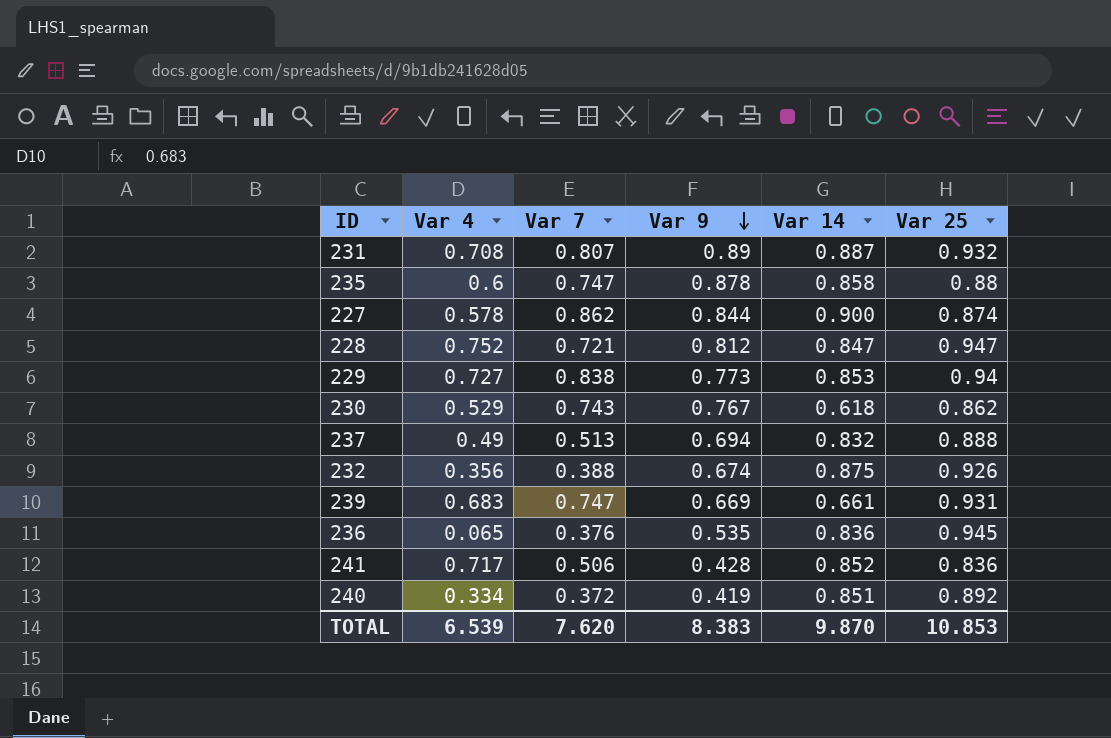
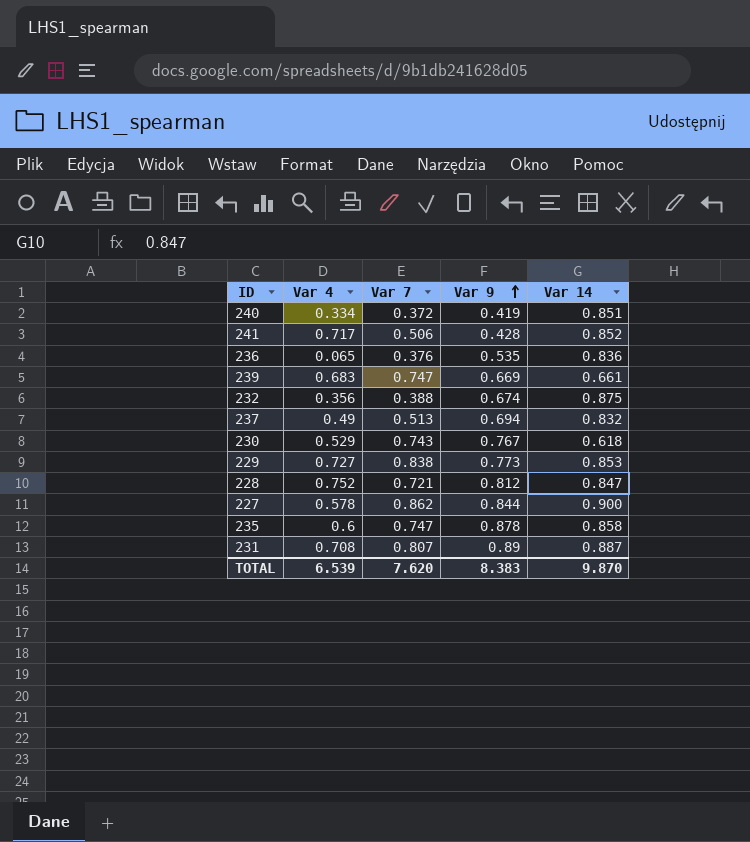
row order: Var 9 descending -> Var 9 ascending
column Var 25 | position: 6 -> none

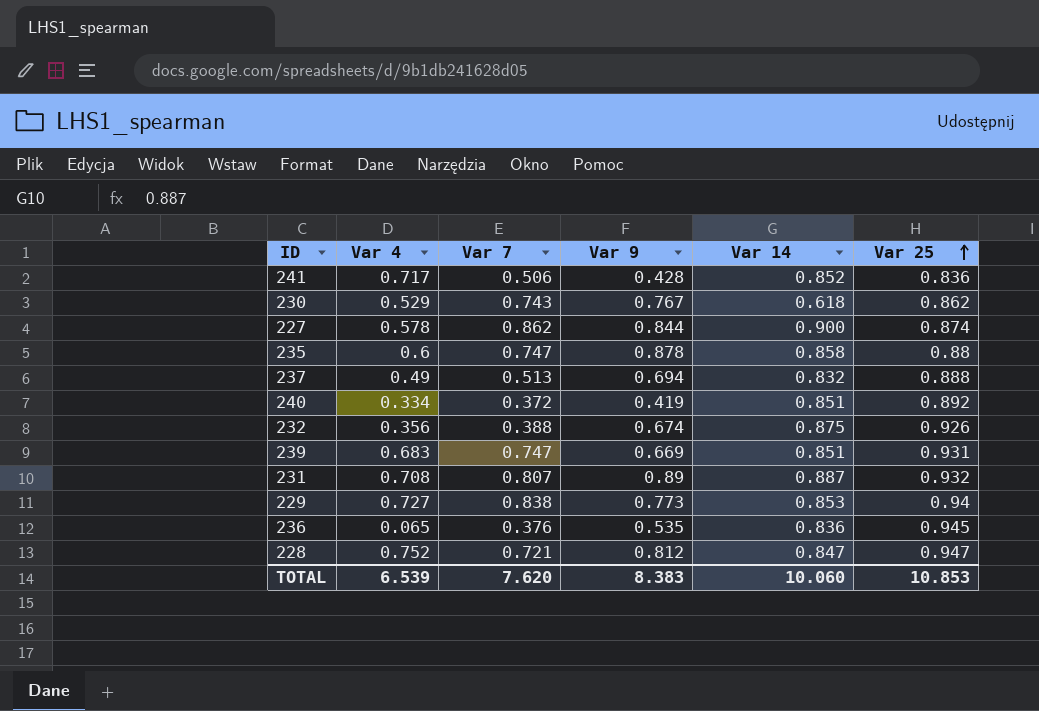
row order: Var 9 ascending -> Var 25 ascending
column Var 25 | position: none -> 6
239 | Var 14: 0.661 -> 0.851
TOTAL | Var 14: 9.870 -> 10.060

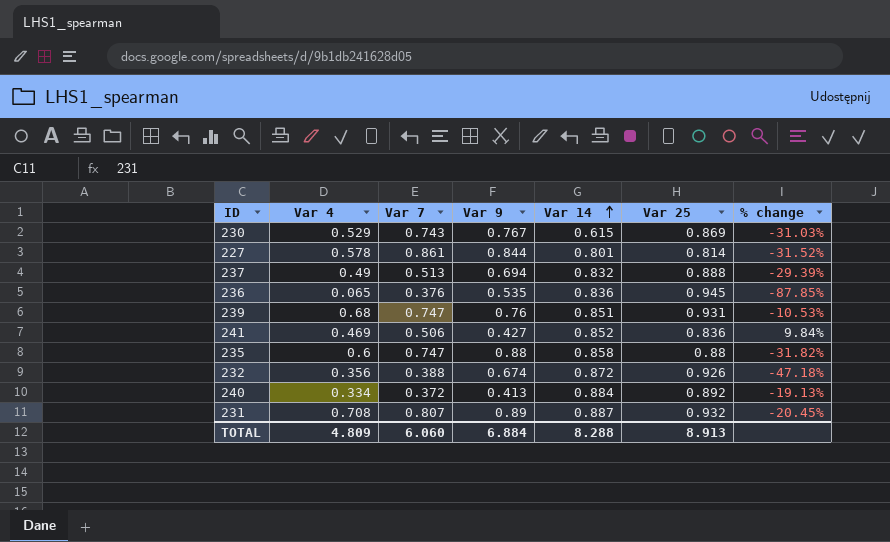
row order: Var 25 ascending -> Var 14 ascending
column % change | formula: none -> ([Var 4] - [Var 9]) / [Var 9]
row 229: 0.727 | 0.838 | 0.773 | 0.853 | 0.94 -> none
row 228: 0.752 | 0.721 | 0.812 | 0.847 | 0.947 -> none
230 | Var 14: 0.618 -> 0.615
230 | Var 25: 0.862 -> 0.869
227 | Var 7: 0.862 -> 0.861
227 | Var 14: 0.900 -> 0.801
227 | Var 25: 0.874 -> 0.814
239 | Var 4: 0.683 -> 0.68
239 | Var 9: 0.669 -> 0.76
241 | Var 4: 0.717 -> 0.469
241 | Var 9: 0.428 -> 0.427
235 | Var 9: 0.878 -> 0.88
232 | Var 14: 0.875 -> 0.872
240 | Var 9: 0.419 -> 0.413
240 | Var 14: 0.851 -> 0.884
TOTAL | Var 4: 6.539 -> 4.809
TOTAL | Var 7: 7.620 -> 6.060
TOTAL | Var 9: 8.383 -> 6.884
TOTAL | Var 14: 10.060 -> 8.288
TOTAL | Var 25: 10.853 -> 8.913

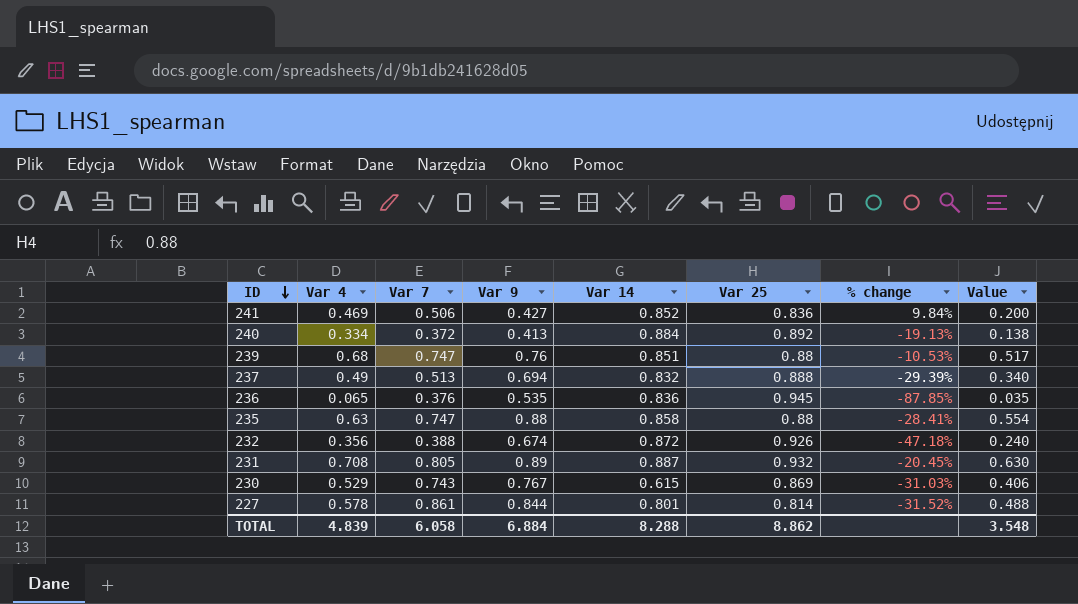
row order: Var 14 ascending -> ID descending
column Value | formula: none -> [Var 4] * [Var 9]
239 | Var 25: 0.931 -> 0.88
235 | Var 4: 0.6 -> 0.63
235 | % change: -31.82% -> -28.41%
231 | Var 7: 0.807 -> 0.805
TOTAL | Var 4: 4.809 -> 4.839
TOTAL | Var 7: 6.060 -> 6.058
TOTAL | Var 25: 8.913 -> 8.862

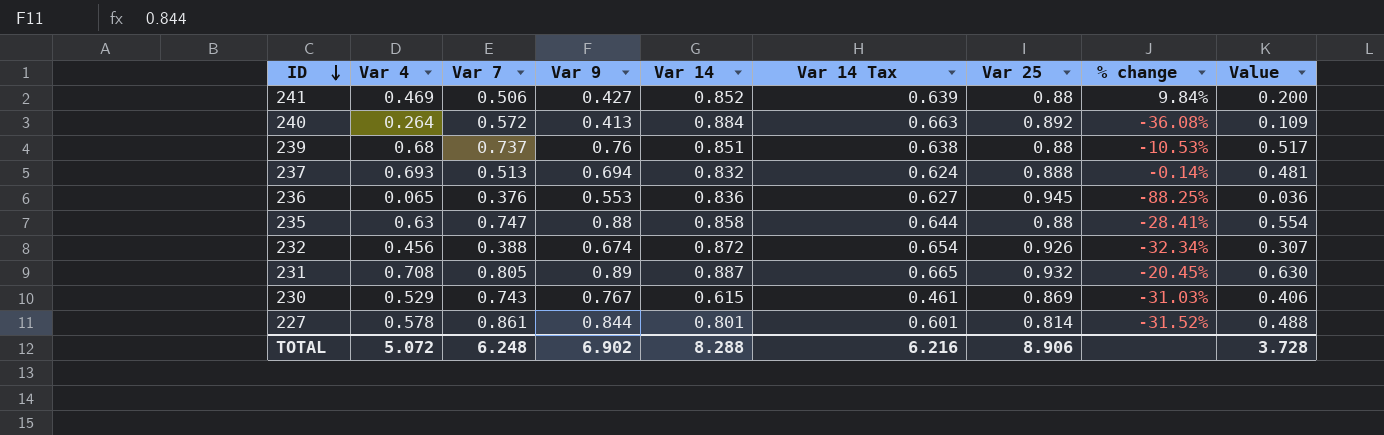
column Var 14 Tax | formula: none -> [Var 14] * 0.75
241 | Var 25: 0.836 -> 0.88
240 | Var 4: 0.334 -> 0.264
240 | Var 7: 0.372 -> 0.572
240 | % change: -19.13% -> -36.08%
240 | Value: 0.138 -> 0.109
239 | Var 7: 0.747 -> 0.737
237 | Var 4: 0.49 -> 0.693
237 | % change: -29.39% -> -0.14%
237 | Value: 0.340 -> 0.481
236 | Var 9: 0.535 -> 0.553
236 | % change: -87.85% -> -88.25%
236 | Value: 0.035 -> 0.036
232 | Var 4: 0.356 -> 0.456
232 | % change: -47.18% -> -32.34%
232 | Value: 0.240 -> 0.307
TOTAL | Var 4: 4.839 -> 5.072
TOTAL | Var 7: 6.058 -> 6.248
TOTAL | Var 9: 6.884 -> 6.902
TOTAL | Var 25: 8.862 -> 8.906
TOTAL | Value: 3.548 -> 3.728

